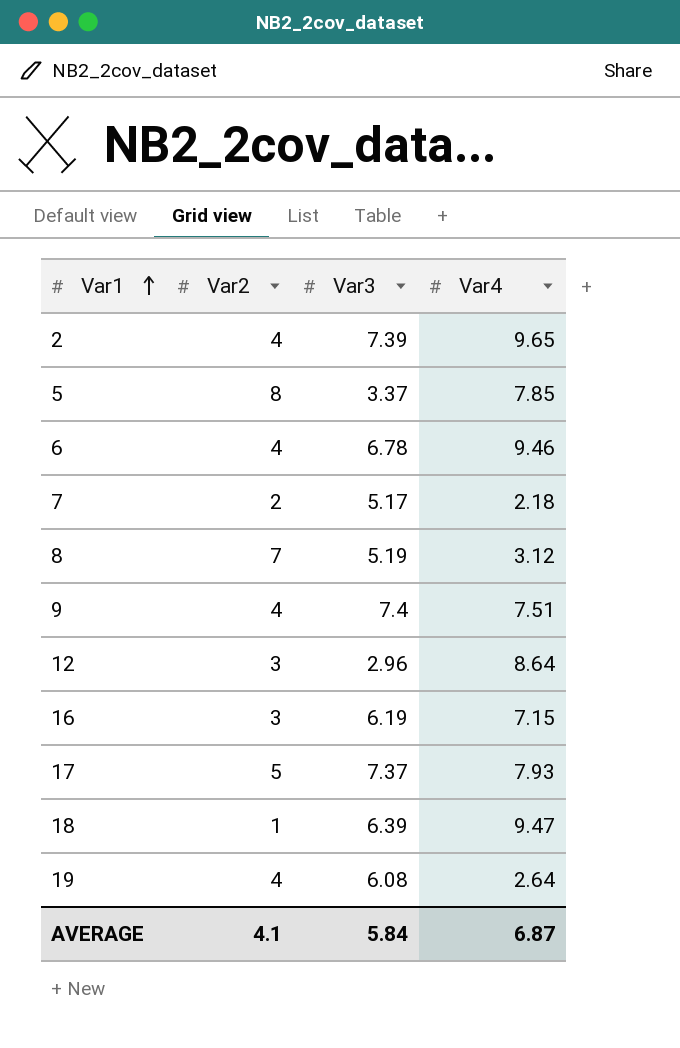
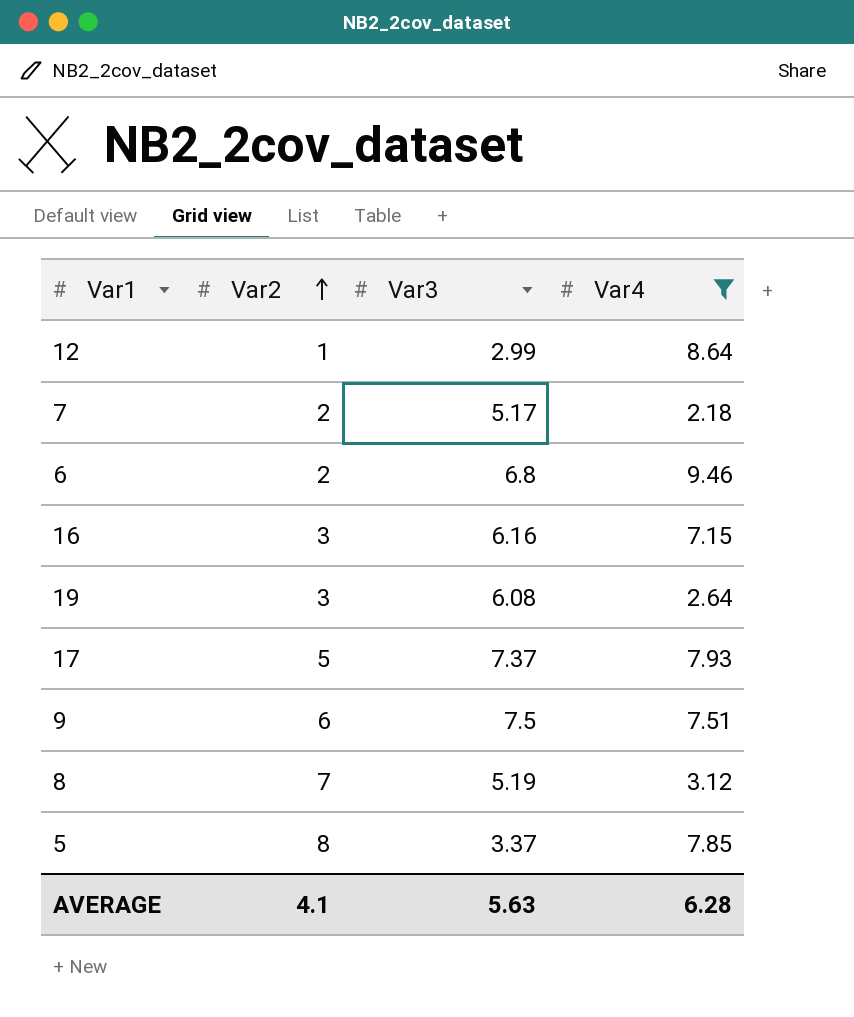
filter: none -> Var4 <= 9.46
row order: Var1 ascending -> Var2 ascending
12 | Var2: 3 -> 1
12 | Var3: 2.96 -> 2.99
6 | Var2: 4 -> 2
6 | Var3: 6.78 -> 6.8
16 | Var3: 6.19 -> 6.16
19 | Var2: 4 -> 3
9 | Var2: 4 -> 6
9 | Var3: 7.4 -> 7.5
AVERAGE | Var3: 5.84 -> 5.63
AVERAGE | Var4: 6.87 -> 6.28

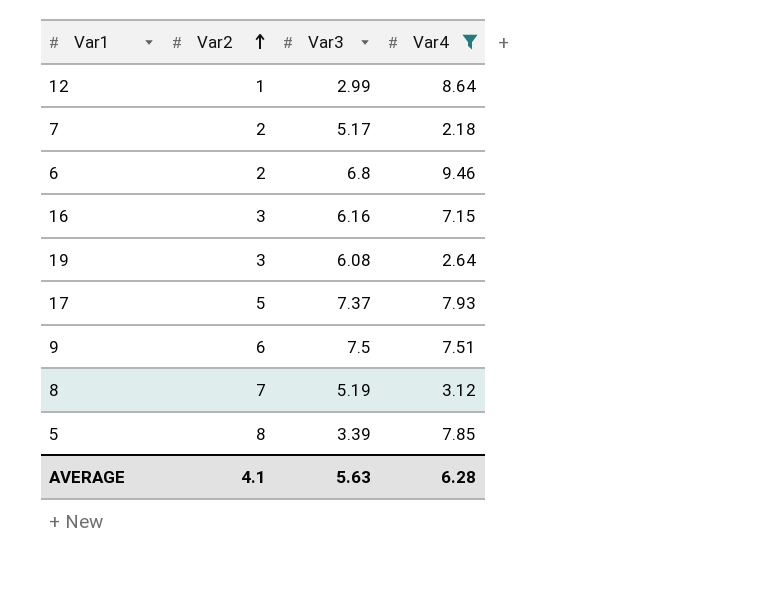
5 | Var3: 3.37 -> 3.39

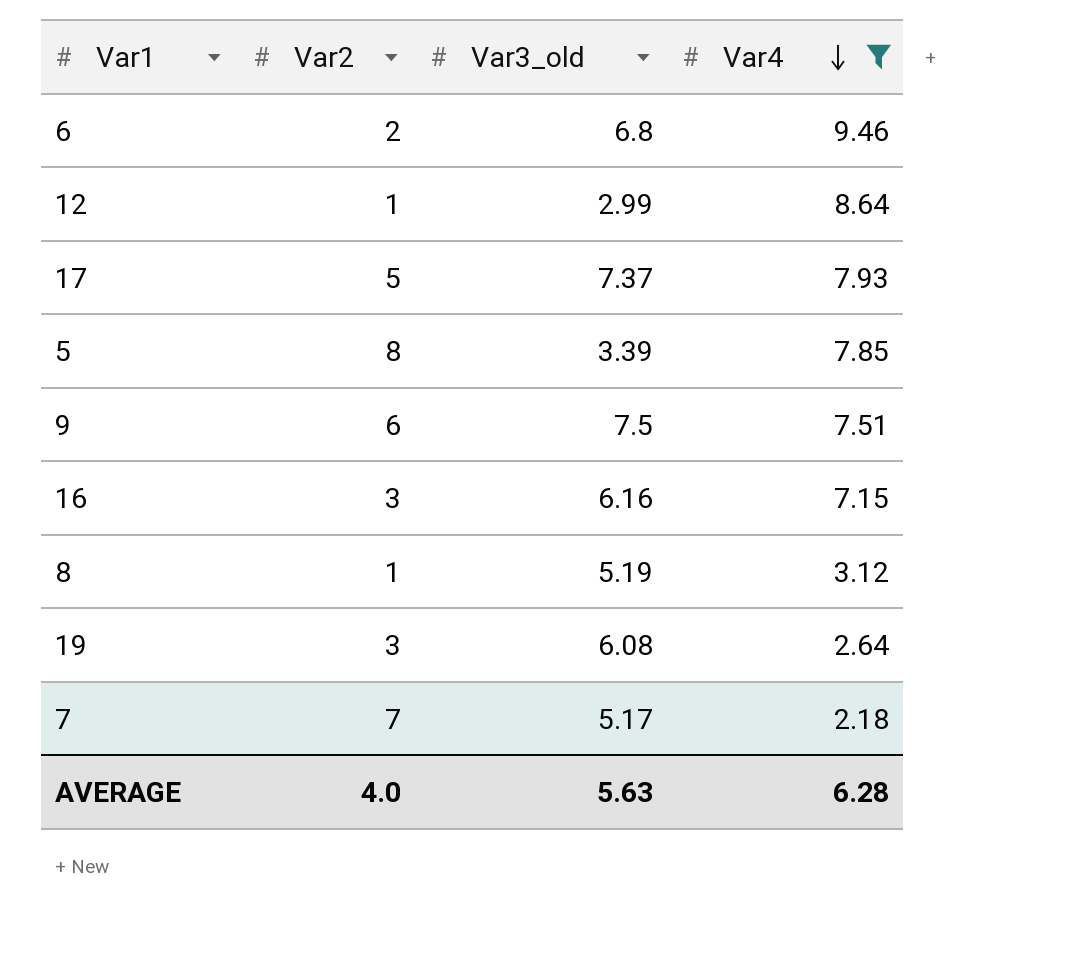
row order: Var2 ascending -> Var4 descending
column name: Var3 -> Var3_old
8 | Var2: 7 -> 1
7 | Var2: 2 -> 7
AVERAGE | Var2: 4.1 -> 4.0

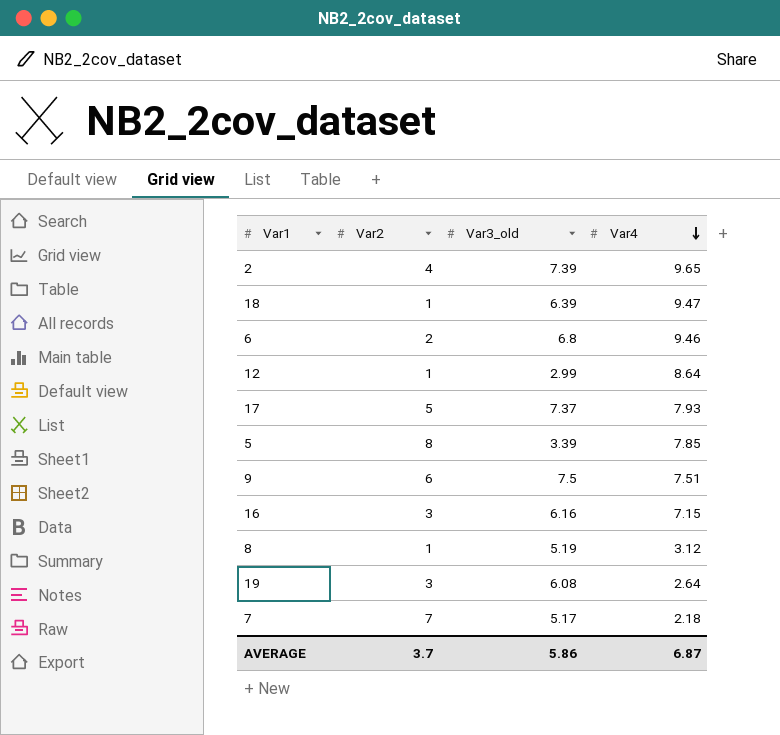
filter: Var4 <= 9.46 -> none
AVERAGE | Var2: 4.0 -> 3.7
AVERAGE | Var3_old: 5.63 -> 5.86
AVERAGE | Var4: 6.28 -> 6.87

